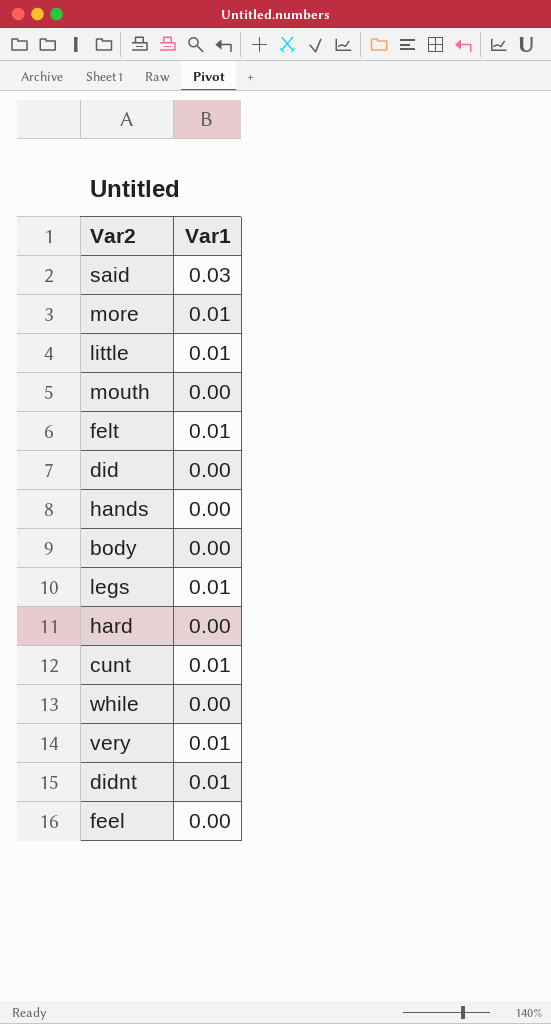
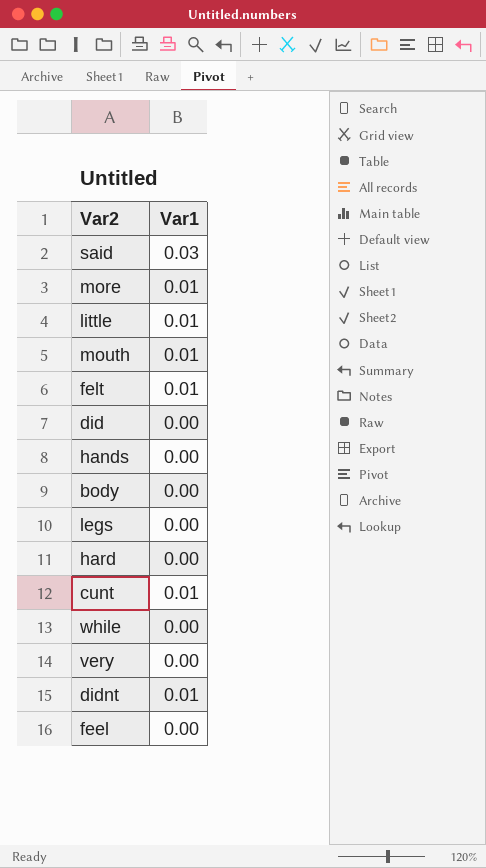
mouth | Var1: 0.00 -> 0.01
legs | Var1: 0.01 -> 0.00
very | Var1: 0.01 -> 0.00

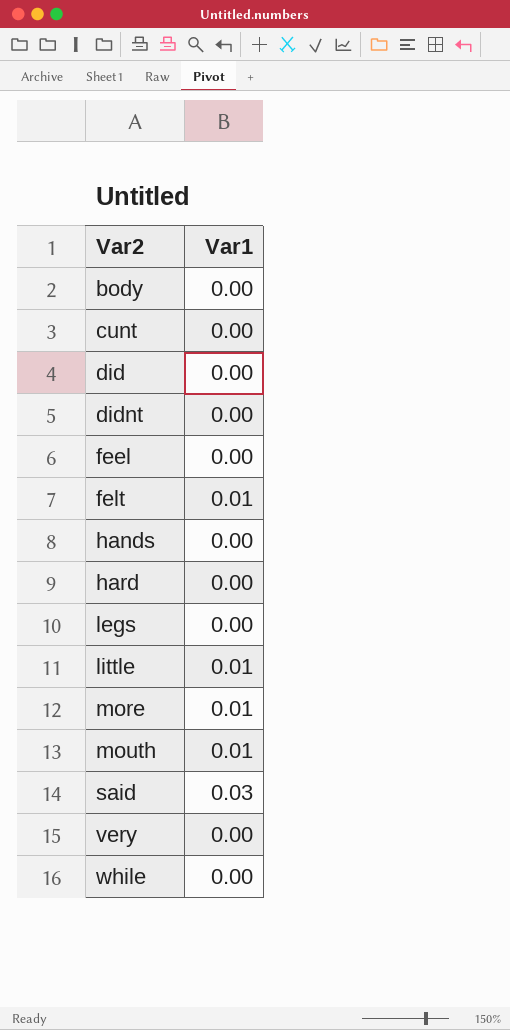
row order: none -> Var2 ascending
cunt | Var1: 0.01 -> 0.00
didnt | Var1: 0.01 -> 0.00

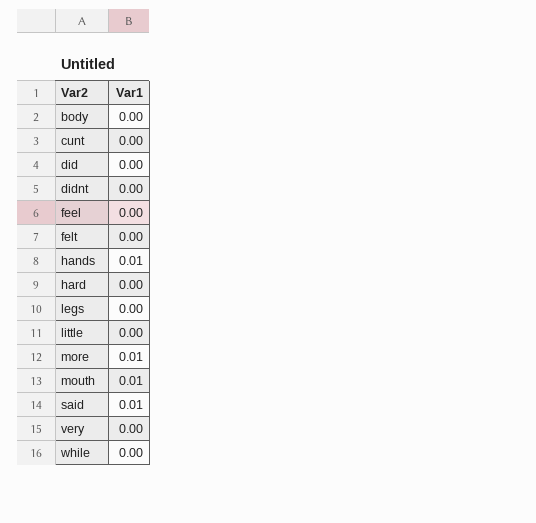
felt | Var1: 0.01 -> 0.00
hands | Var1: 0.00 -> 0.01
little | Var1: 0.01 -> 0.00
said | Var1: 0.03 -> 0.01

